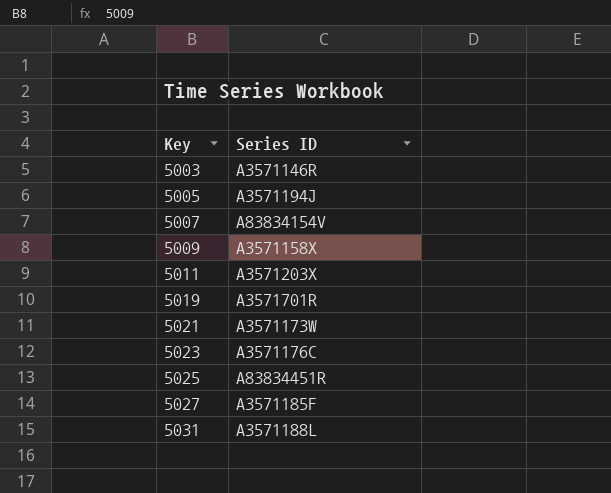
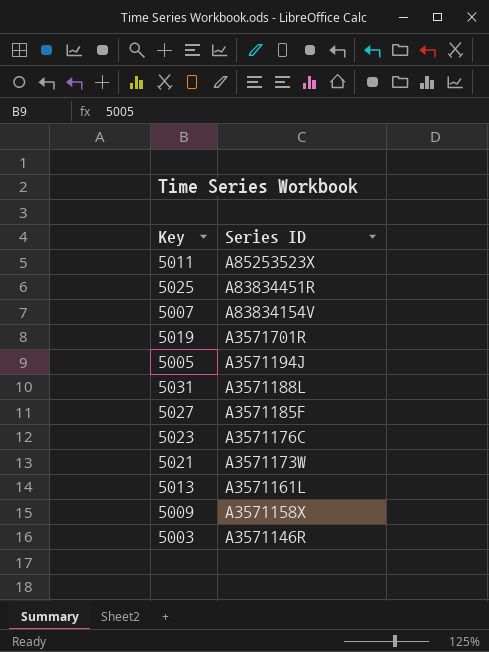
row order: Key ascending -> Series ID descending
5011 | Series ID: A3571203X -> A85253523X
row 5013: none -> A3571161L

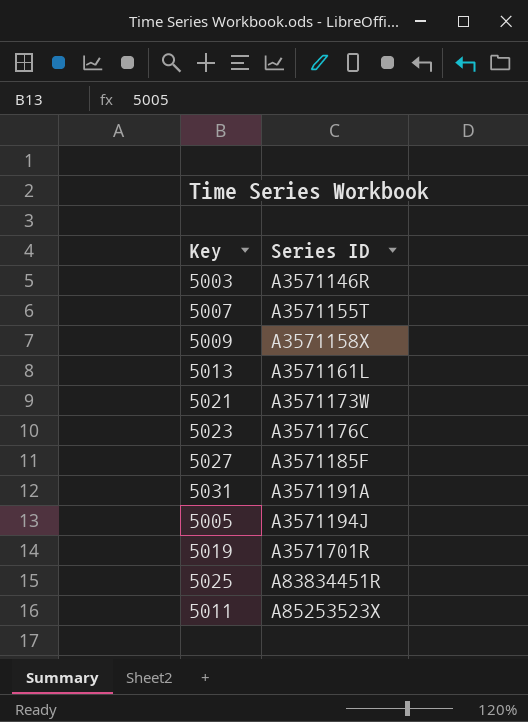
row order: Series ID descending -> Series ID ascending
5007 | Series ID: A83834154V -> A3571155T
5031 | Series ID: A3571188L -> A3571191A

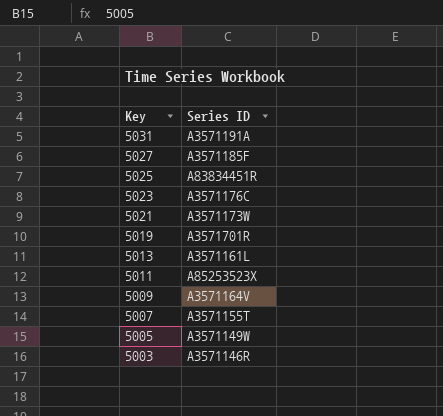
row order: Series ID ascending -> Key descending
5009 | Series ID: A3571158X -> A3571164V
5005 | Series ID: A3571194J -> A3571149W

